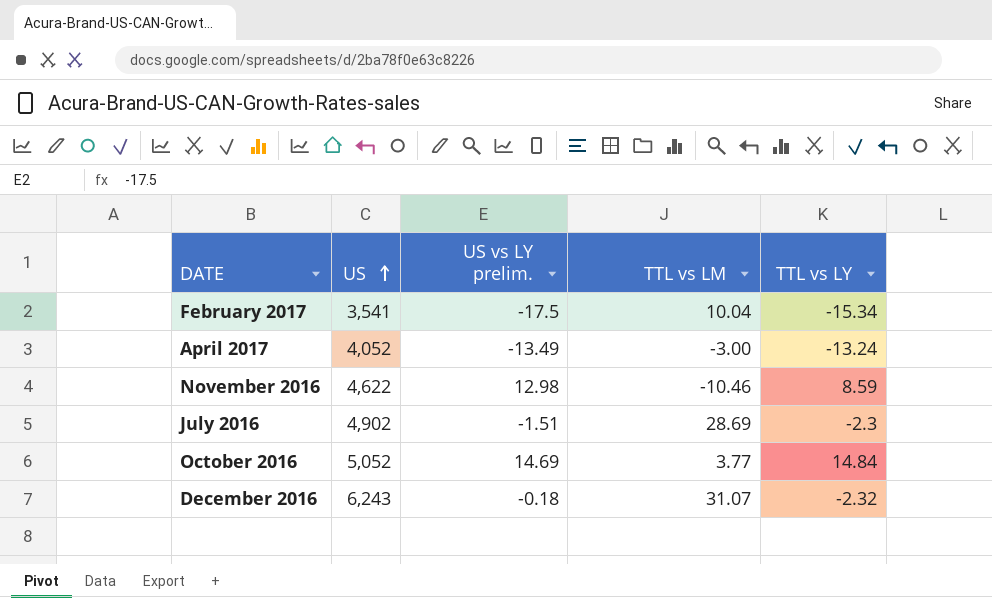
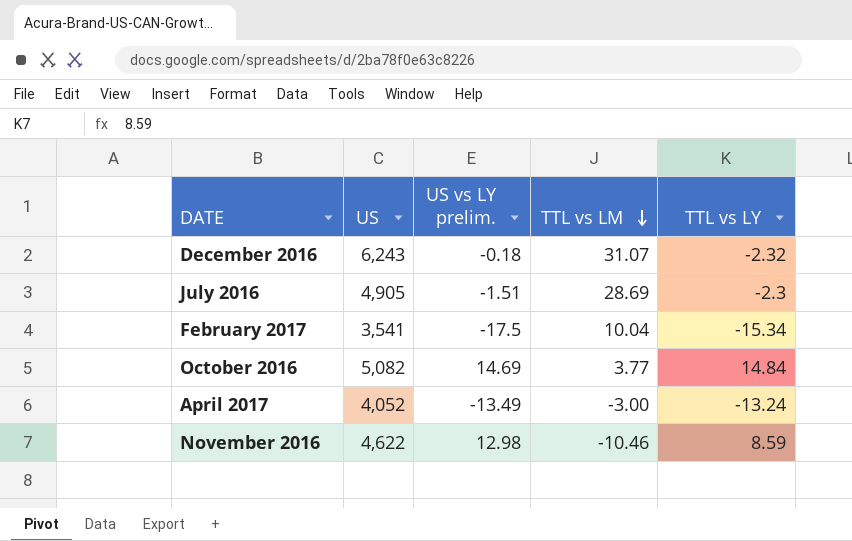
row order: US ascending -> TTL vs LM descending
July 2016 | US: 4,902 -> 4,905
October 2016 | US: 5,052 -> 5,082

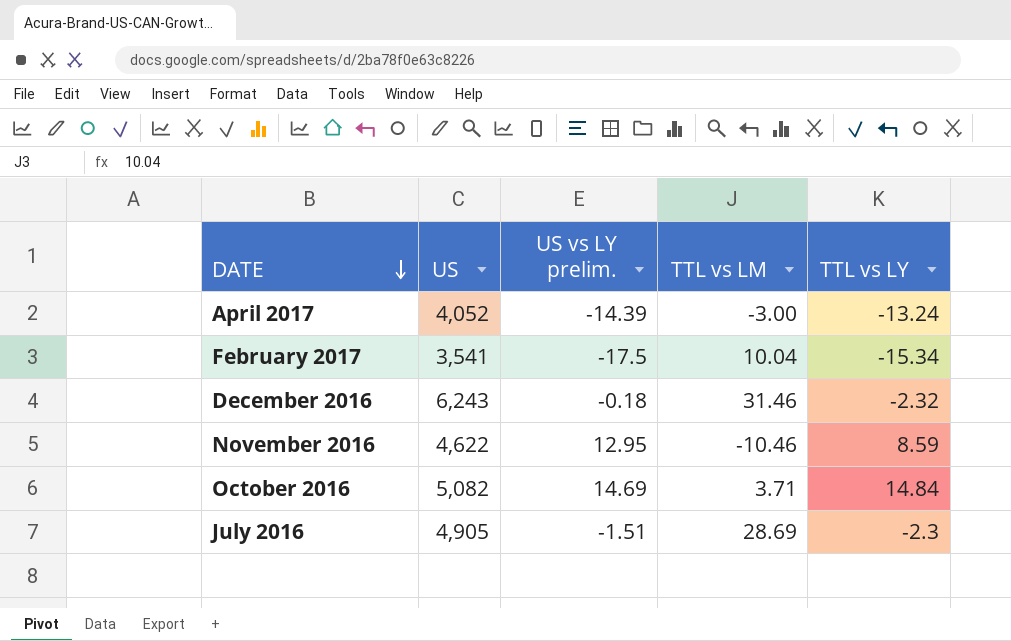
row order: TTL vs LM descending -> DATE descending
April 2017 | US vs LY prelim.: -13.49 -> -14.39
December 2016 | TTL vs LM: 31.07 -> 31.46
November 2016 | US vs LY prelim.: 12.98 -> 12.95
October 2016 | TTL vs LM: 3.77 -> 3.71

